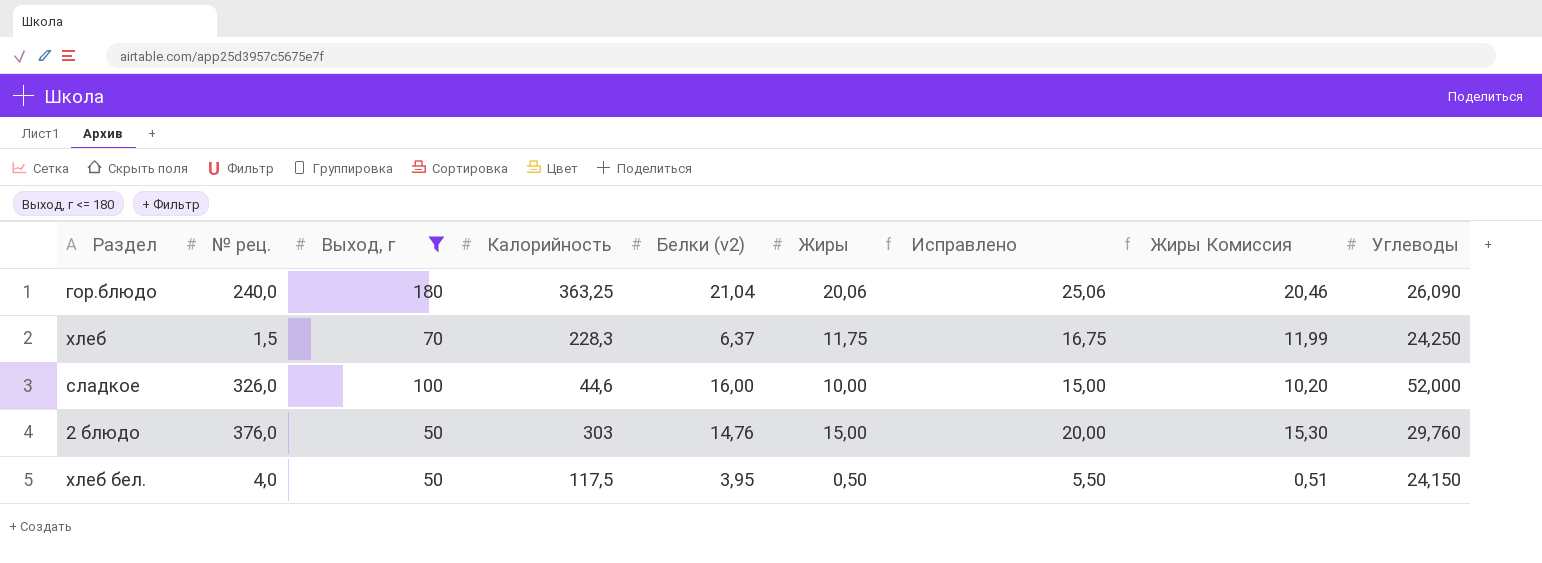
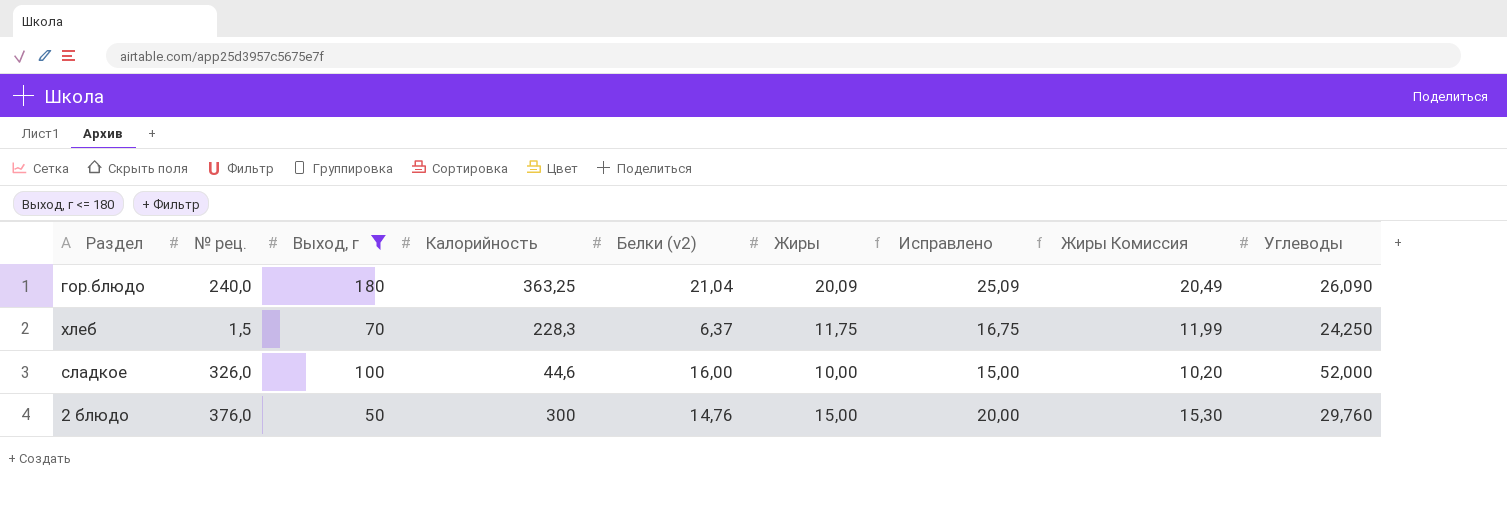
row хлеб бел.: 4,0 | 50 | 117,5 | 3,95 | 0,50 | 5,50 | 0,51 | 24,150 -> none
гор.блюдо | Жиры: 20,06 -> 20,09
гор.блюдо | Исправлено: 25,06 -> 25,09
гор.блюдо | Жиры Комиссия: 20,46 -> 20,49
2 блюдо | Калорийность: 303 -> 300

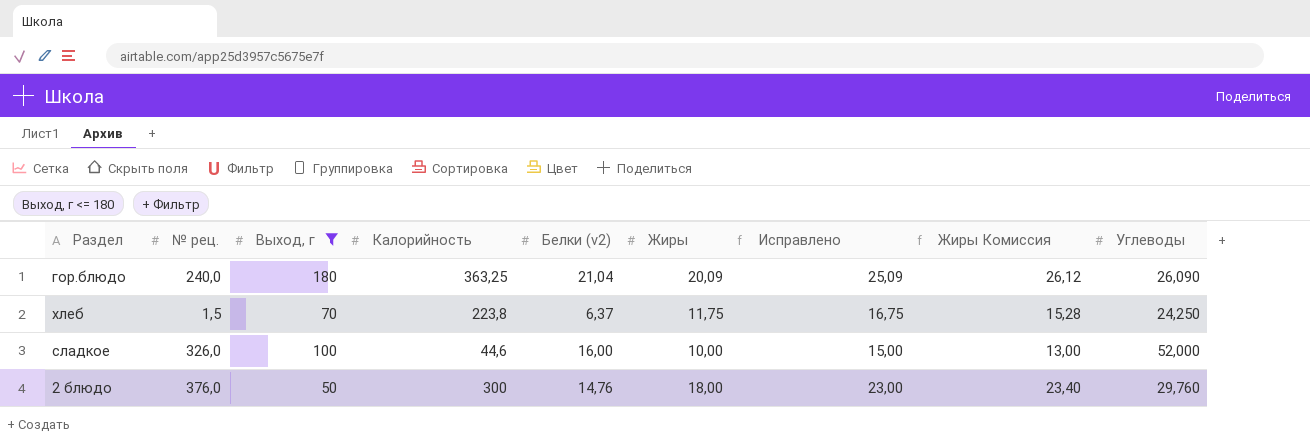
column Жиры Комиссия | formula: [Жиры] * 1,02 -> [Жиры] * 1,3
хлеб | Калорийность: 228,3 -> 223,8
2 блюдо | Жиры: 15,00 -> 18,00
2 блюдо | Исправлено: 20,00 -> 23,00

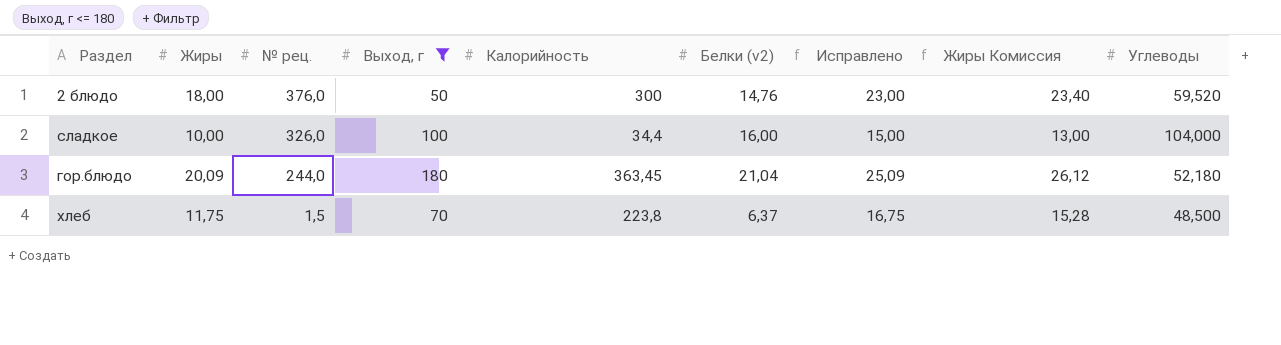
row order: none -> № рец. descending
column Жиры | position: 6 -> 2
2 блюдо | Углеводы: 29,760 -> 59,520
сладкое | Калорийность: 44,6 -> 34,4
сладкое | Углеводы: 52,000 -> 104,000
гор.блюдо | № рец.: 240,0 -> 244,0
гор.блюдо | Калорийность: 363,25 -> 363,45
гор.блюдо | Углеводы: 26,090 -> 52,180
хлеб | Углеводы: 24,250 -> 48,500

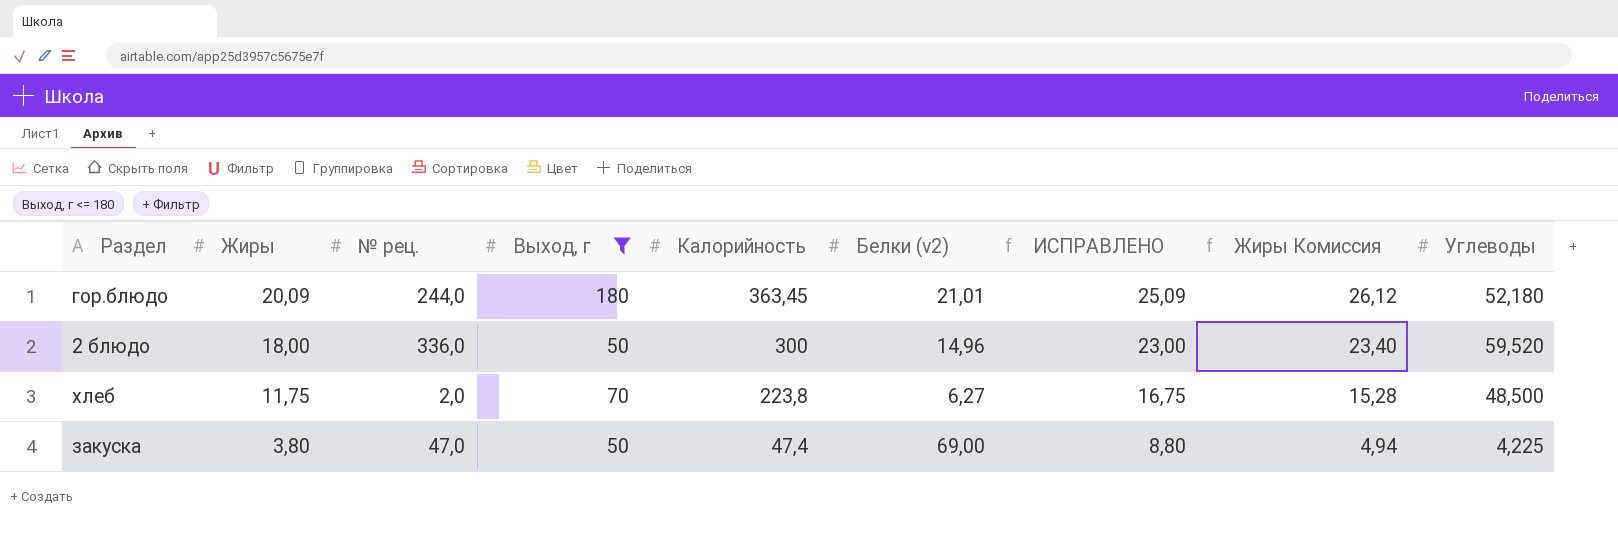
row order: № рец. descending -> Жиры descending
column name: Исправлено -> ИСПРАВЛЕНО
row сладкое: 10,00 | 326,0 | 100 | 34,4 | 16,00 | 15,00 | 13,00 | 104,000 -> none
гор.блюдо | Белки (v2): 21,04 -> 21,01
2 блюдо | № рец.: 376,0 -> 336,0
2 блюдо | Белки (v2): 14,76 -> 14,96
хлеб | № рец.: 1,5 -> 2,0
хлеб | Белки (v2): 6,37 -> 6,27
row закуска: none -> 3,80 | 47,0 | 50 | 47,4 | 69,00 | 8,80 | 4,94 | 4,225

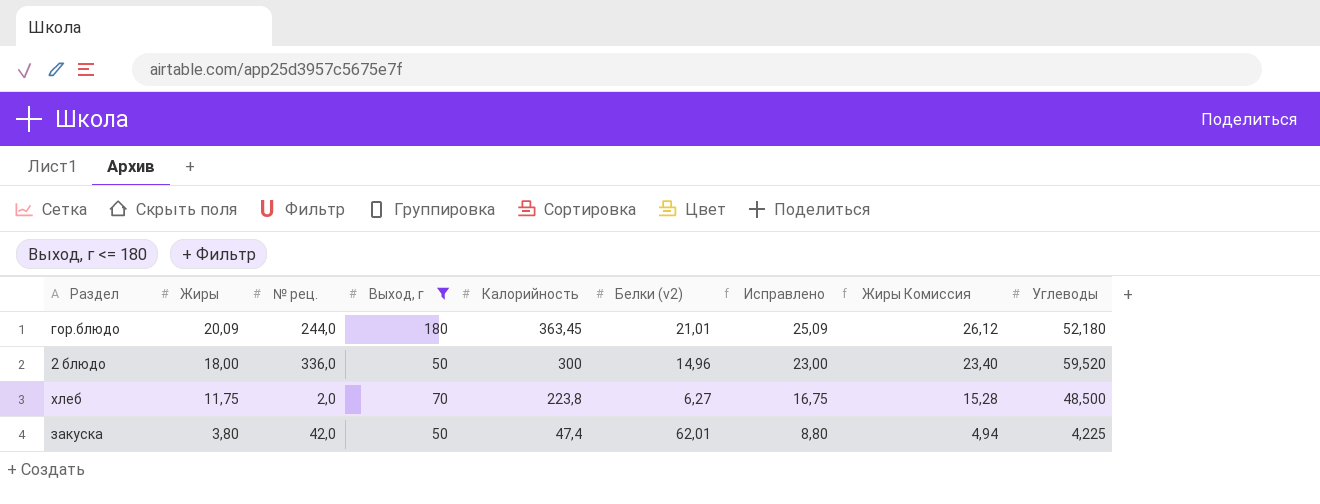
column name: ИСПРАВЛЕНО -> Исправлено
закуска | № рец.: 47,0 -> 42,0
закуска | Белки (v2): 69,00 -> 62,01

